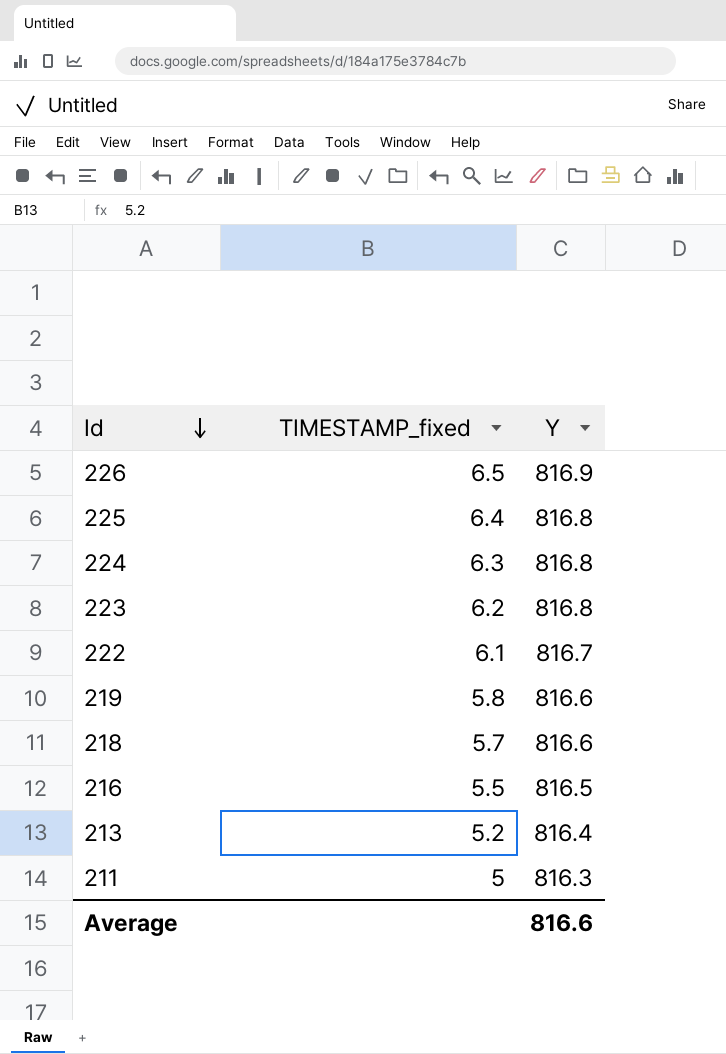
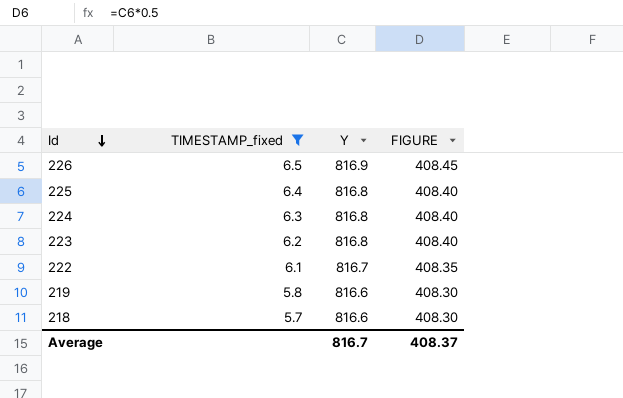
filter: none -> TIMESTAMP_fixed >= 5.7
column FIGURE | formula: none -> [Y] * 0.5
Average | Y: 816.6 -> 816.7

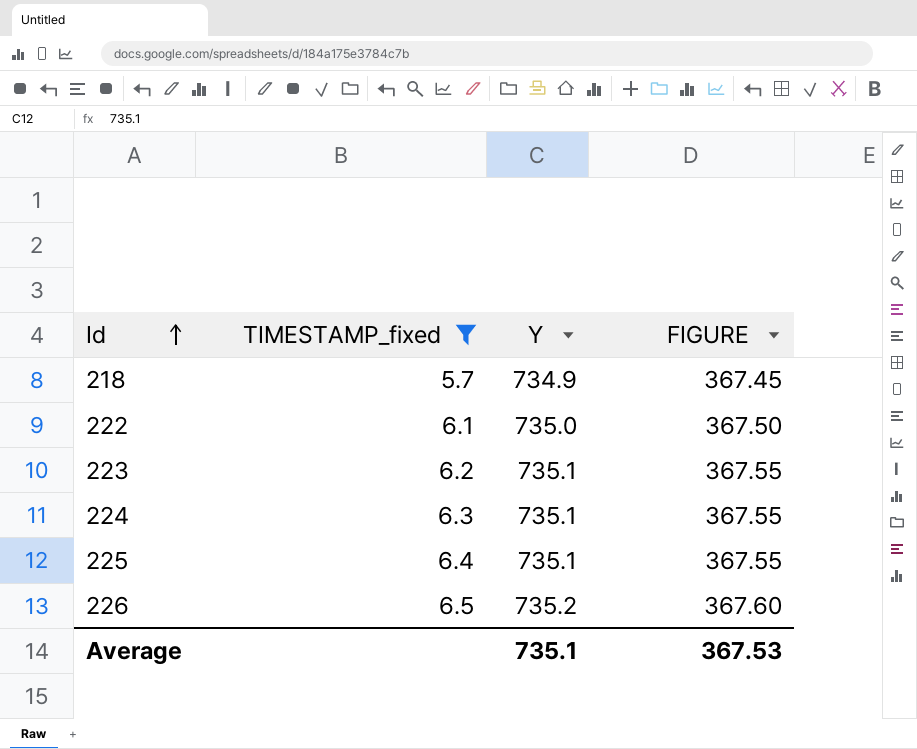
row order: Id descending -> Id ascending
row 219: 5.8 | 816.6 | 408.30 -> none
218 | Y: 816.6 -> 734.9
218 | FIGURE: 408.30 -> 367.45
222 | Y: 816.7 -> 735.0
222 | FIGURE: 408.35 -> 367.50
223 | Y: 816.8 -> 735.1
223 | FIGURE: 408.40 -> 367.55
224 | Y: 816.8 -> 735.1
224 | FIGURE: 408.40 -> 367.55
225 | Y: 816.8 -> 735.1
225 | FIGURE: 408.40 -> 367.55
226 | Y: 816.9 -> 735.2
226 | FIGURE: 408.45 -> 367.60
Average | Y: 816.7 -> 735.1
Average | FIGURE: 408.37 -> 367.53

